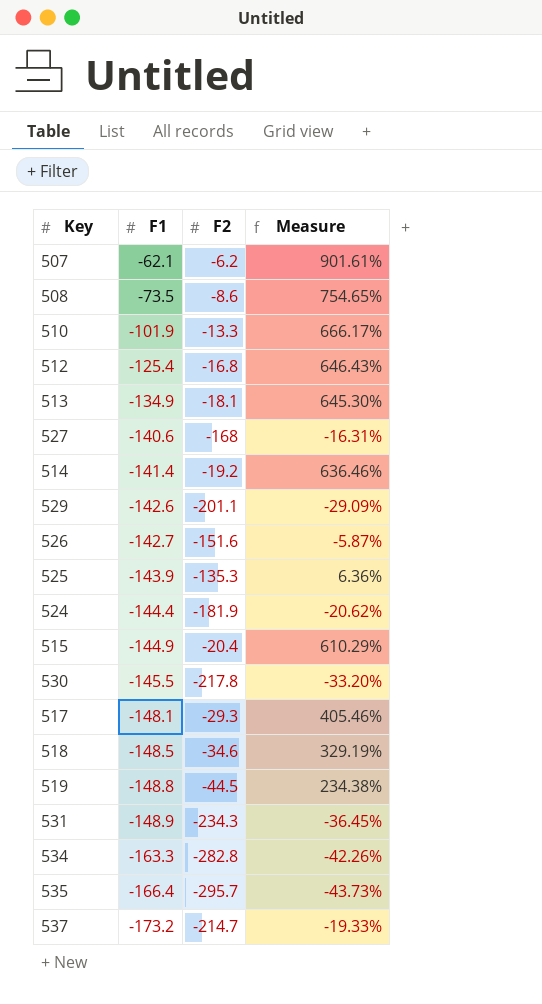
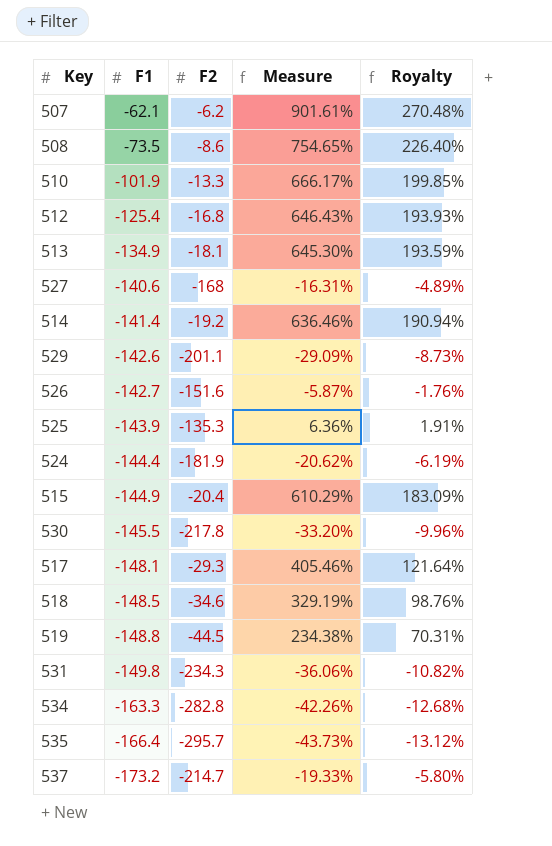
column Royalty | formula: none -> [Measure] * 0.3
531 | F1: -148.9 -> -149.8
531 | Measure: -36.45% -> -36.06%

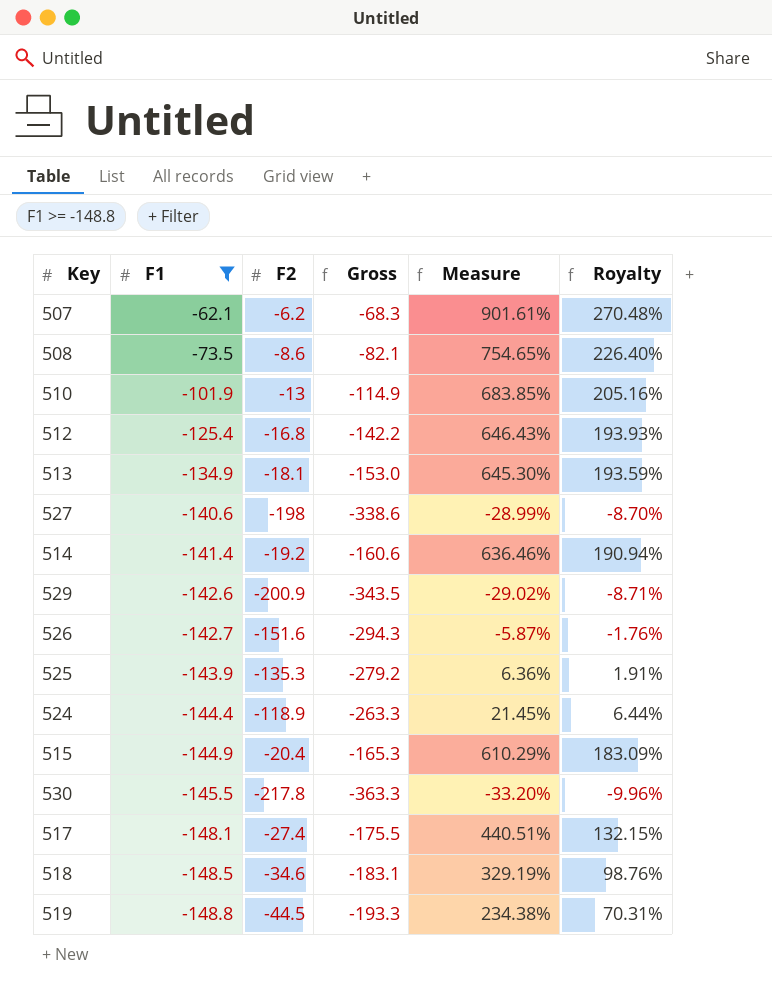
filter: none -> F1 >= -148.8
column Gross | formula: none -> [F1] + [F2]
510 | F2: -13.3 -> -13
510 | Measure: 666.17% -> 683.85%
510 | Royalty: 199.85% -> 205.16%
527 | F2: -168 -> -198
527 | Measure: -16.31% -> -28.99%
527 | Royalty: -4.89% -> -8.70%
529 | F2: -201.1 -> -200.9
529 | Measure: -29.09% -> -29.02%
529 | Royalty: -8.73% -> -8.71%
524 | F2: -181.9 -> -118.9
524 | Measure: -20.62% -> 21.45%
524 | Royalty: -6.19% -> 6.44%
517 | F2: -29.3 -> -27.4
517 | Measure: 405.46% -> 440.51%
517 | Royalty: 121.64% -> 132.15%

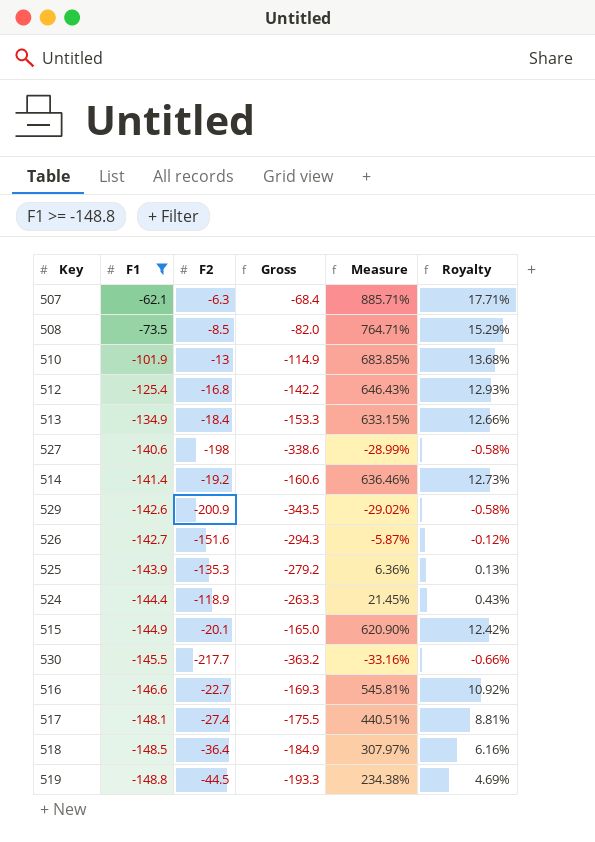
column Royalty | formula: [Measure] * 0.3 -> [Measure] * 0.02
507 | F2: -6.2 -> -6.3
507 | Gross: -68.3 -> -68.4
507 | Measure: 901.61% -> 885.71%
508 | F2: -8.6 -> -8.5
508 | Gross: -82.1 -> -82.0
508 | Measure: 754.65% -> 764.71%
513 | F2: -18.1 -> -18.4
513 | Gross: -153.0 -> -153.3
513 | Measure: 645.30% -> 633.15%
515 | F2: -20.4 -> -20.1
515 | Gross: -165.3 -> -165.0
515 | Measure: 610.29% -> 620.90%
530 | F2: -217.8 -> -217.7
530 | Gross: -363.3 -> -363.2
530 | Measure: -33.20% -> -33.16%
row 516: none -> -146.6 | -22.7 | -169.3 | 545.81% | 10.92%
518 | F2: -34.6 -> -36.4
518 | Gross: -183.1 -> -184.9
518 | Measure: 329.19% -> 307.97%

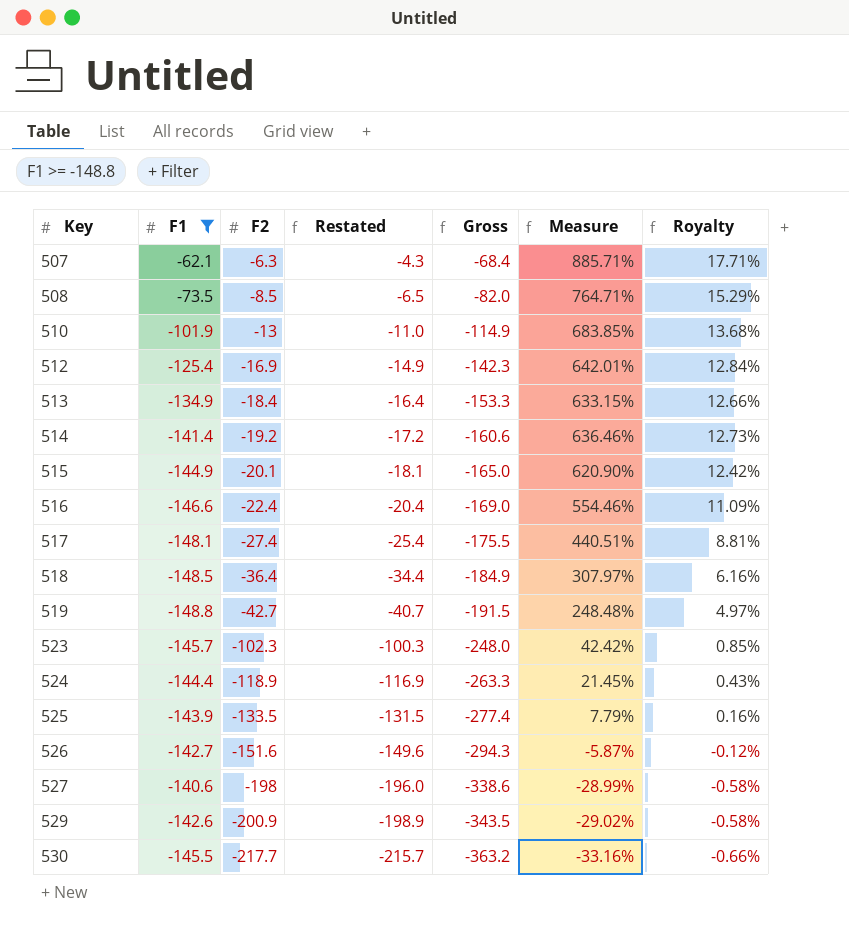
row order: F1 descending -> Key ascending
column Restated | formula: none -> [F2] + 2
512 | F2: -16.8 -> -16.9
512 | Gross: -142.2 -> -142.3
512 | Measure: 646.43% -> 642.01%
512 | Royalty: 12.93% -> 12.84%
516 | F2: -22.7 -> -22.4
516 | Gross: -169.3 -> -169.0
516 | Measure: 545.81% -> 554.46%
516 | Royalty: 10.92% -> 11.09%
519 | F2: -44.5 -> -42.7
519 | Gross: -193.3 -> -191.5
519 | Measure: 234.38% -> 248.48%
519 | Royalty: 4.69% -> 4.97%
row 523: none -> -145.7 | -102.3 | -100.3 | -248.0 | 42.42% | 0.85%
525 | F2: -135.3 -> -133.5
525 | Gross: -279.2 -> -277.4
525 | Measure: 6.36% -> 7.79%
525 | Royalty: 0.13% -> 0.16%

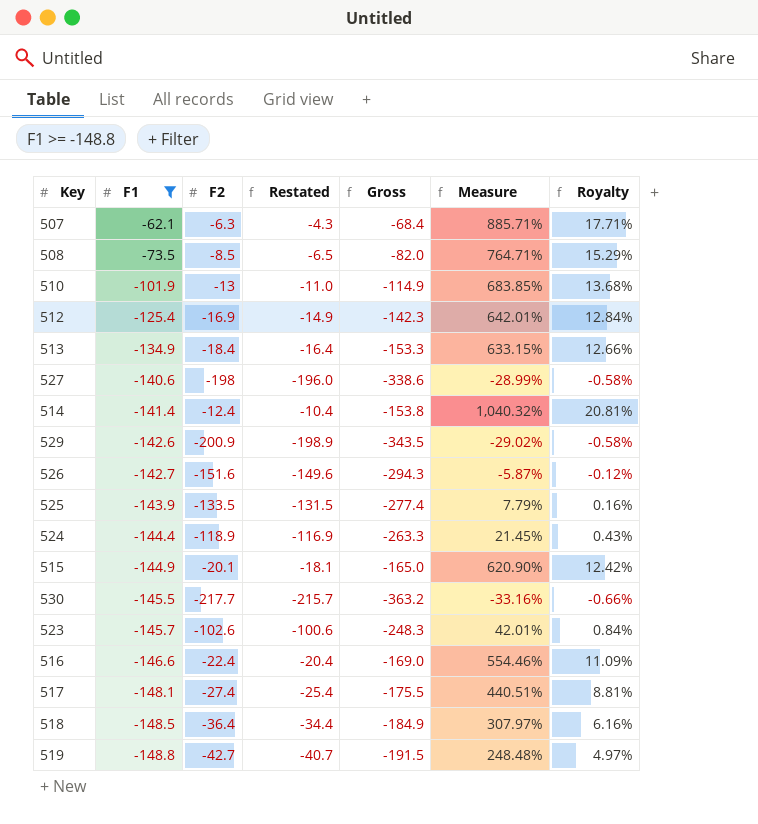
row order: Key ascending -> F1 descending
514 | F2: -19.2 -> -12.4
514 | Restated: -17.2 -> -10.4
514 | Gross: -160.6 -> -153.8
514 | Measure: 636.46% -> 1,040.32%
514 | Royalty: 12.73% -> 20.81%
523 | F2: -102.3 -> -102.6
523 | Restated: -100.3 -> -100.6
523 | Gross: -248.0 -> -248.3
523 | Measure: 42.42% -> 42.01%
523 | Royalty: 0.85% -> 0.84%

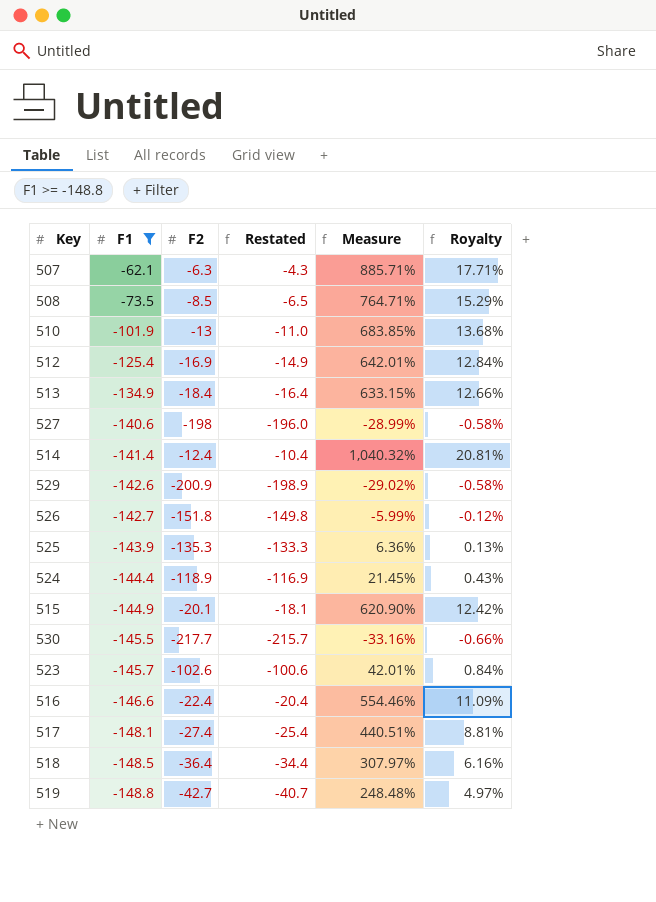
column Gross | formula: [F1] + [F2] -> none
526 | F2: -151.6 -> -151.8
526 | Restated: -149.6 -> -149.8
526 | Measure: -5.87% -> -5.99%
525 | F2: -133.5 -> -135.3
525 | Restated: -131.5 -> -133.3
525 | Measure: 7.79% -> 6.36%
525 | Royalty: 0.16% -> 0.13%

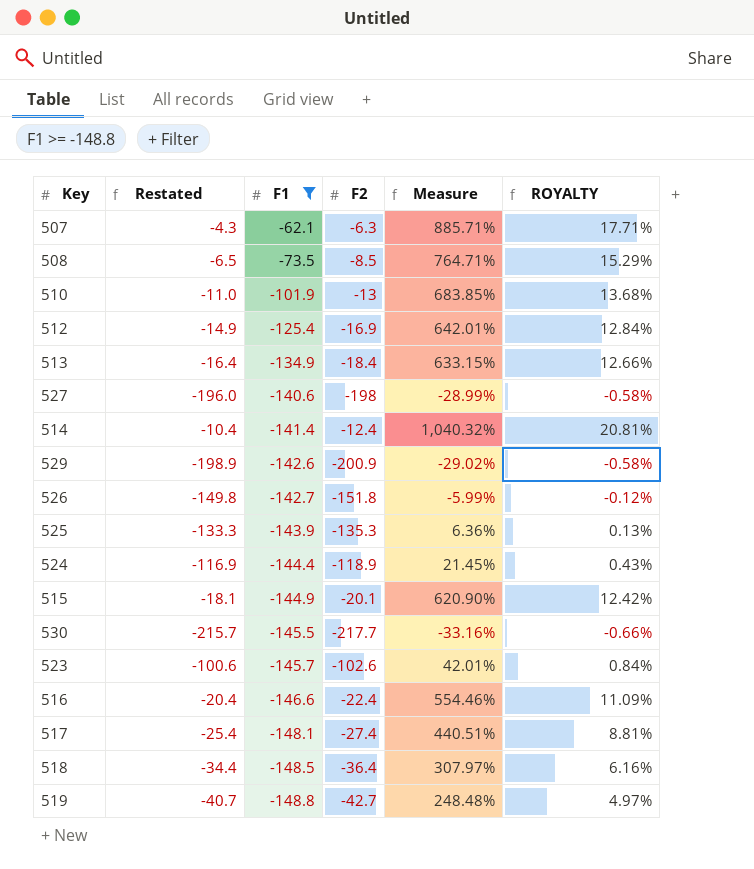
column Restated | position: 4 -> 2
column name: Royalty -> ROYALTY

